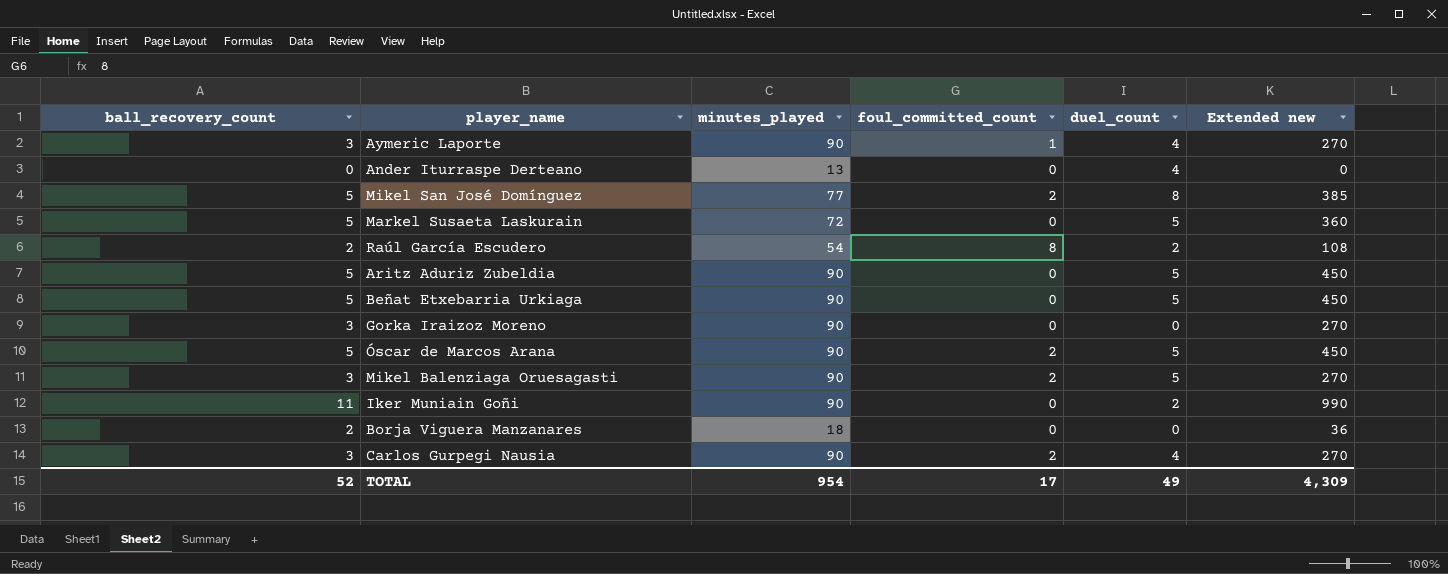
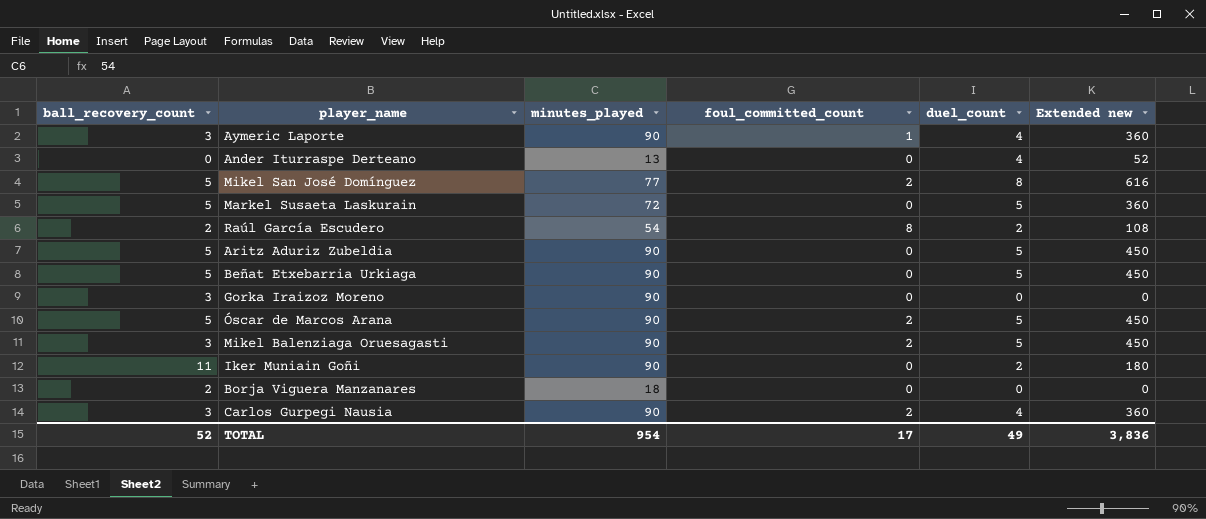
column Extended new | formula: [ball_recovery_count] * [minutes_played] -> [minutes_played] * [duel_count]
TOTAL | Extended new: 4,309 -> 3,836

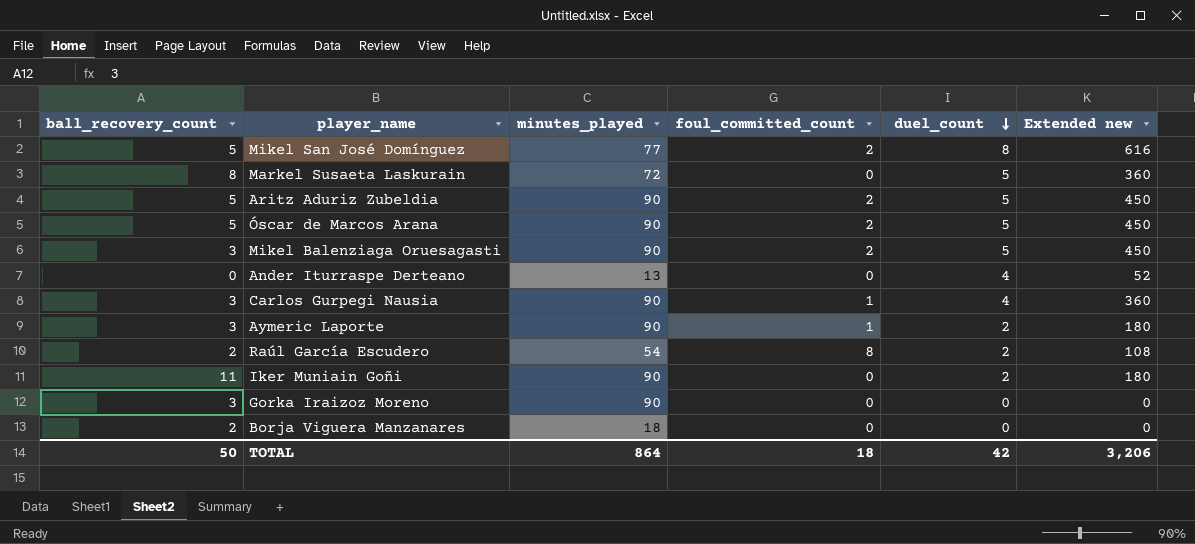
row order: none -> duel_count descending
row Beñat Etxebarria Urkiaga: 5 | 90 | 0 | 5 | 450 -> none
Markel Susaeta Laskurain | ball_recovery_count: 5 -> 8
Aritz Aduriz Zubeldia | foul_committed_count: 0 -> 2
Carlos Gurpegi Nausia | foul_committed_count: 2 -> 1
Aymeric Laporte | duel_count: 4 -> 2
Aymeric Laporte | Extended new: 360 -> 180
TOTAL | ball_recovery_count: 52 -> 50
TOTAL | minutes_played: 954 -> 864
TOTAL | foul_committed_count: 17 -> 18
TOTAL | duel_count: 49 -> 42
TOTAL | Extended new: 3,836 -> 3,206

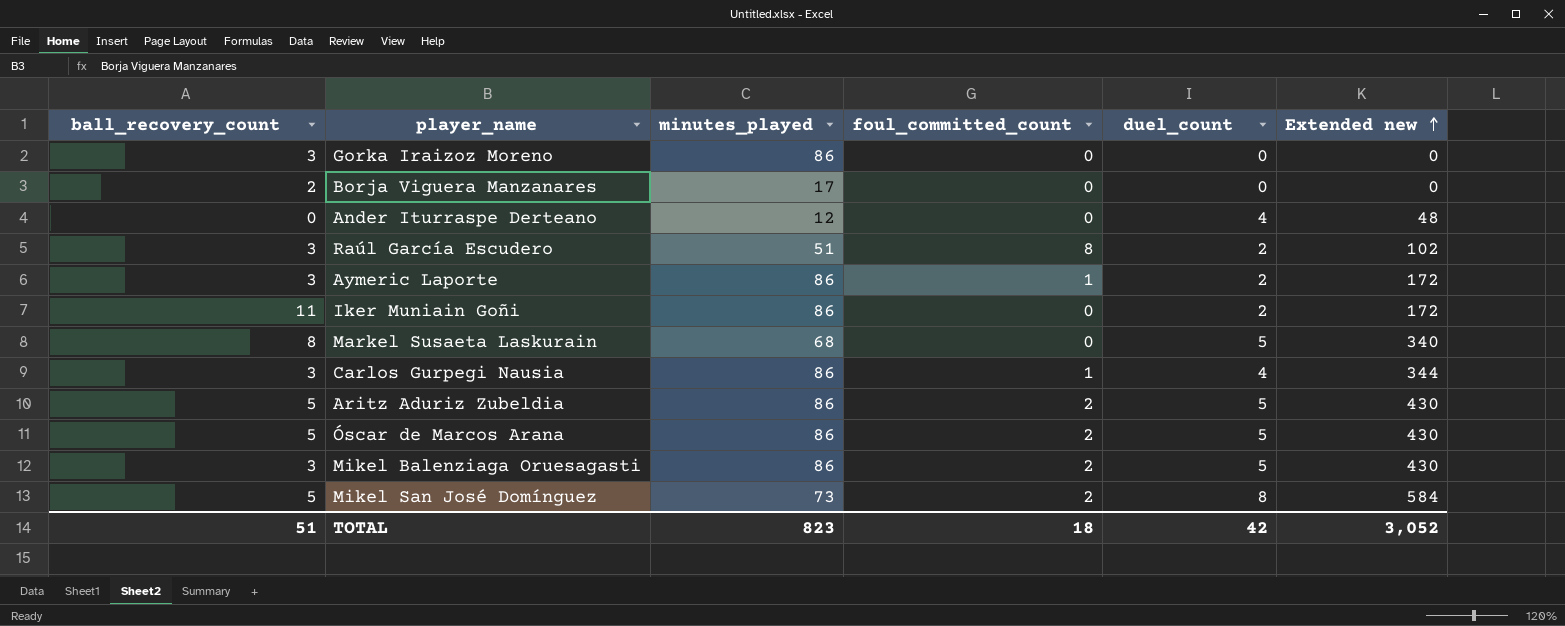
row order: duel_count descending -> Extended new ascending
Gorka Iraizoz Moreno | minutes_played: 90 -> 86
Borja Viguera Manzanares | minutes_played: 18 -> 17
Ander Iturraspe Derteano | minutes_played: 13 -> 12
Ander Iturraspe Derteano | Extended new: 52 -> 48
Raúl García Escudero | ball_recovery_count: 2 -> 3
Raúl García Escudero | minutes_played: 54 -> 51
Raúl García Escudero | Extended new: 108 -> 102
Aymeric Laporte | minutes_played: 90 -> 86
Aymeric Laporte | Extended new: 180 -> 172
Iker Muniain Goñi | minutes_played: 90 -> 86
Iker Muniain Goñi | Extended new: 180 -> 172
Markel Susaeta Laskurain | minutes_played: 72 -> 68
Markel Susaeta Laskurain | Extended new: 360 -> 340
Carlos Gurpegi Nausia | minutes_played: 90 -> 86
Carlos Gurpegi Nausia | Extended new: 360 -> 344
Aritz Aduriz Zubeldia | minutes_played: 90 -> 86
Aritz Aduriz Zubeldia | Extended new: 450 -> 430
Óscar de Marcos Arana | minutes_played: 90 -> 86
Óscar de Marcos Arana | Extended new: 450 -> 430
Mikel Balenziaga Oruesagasti | minutes_played: 90 -> 86
Mikel Balenziaga Oruesagasti | Extended new: 450 -> 430
Mikel San José Domínguez | minutes_played: 77 -> 73
Mikel San José Domínguez | Extended new: 616 -> 584
TOTAL | ball_recovery_count: 50 -> 51
TOTAL | minutes_played: 864 -> 823
TOTAL | Extended new: 3,206 -> 3,052

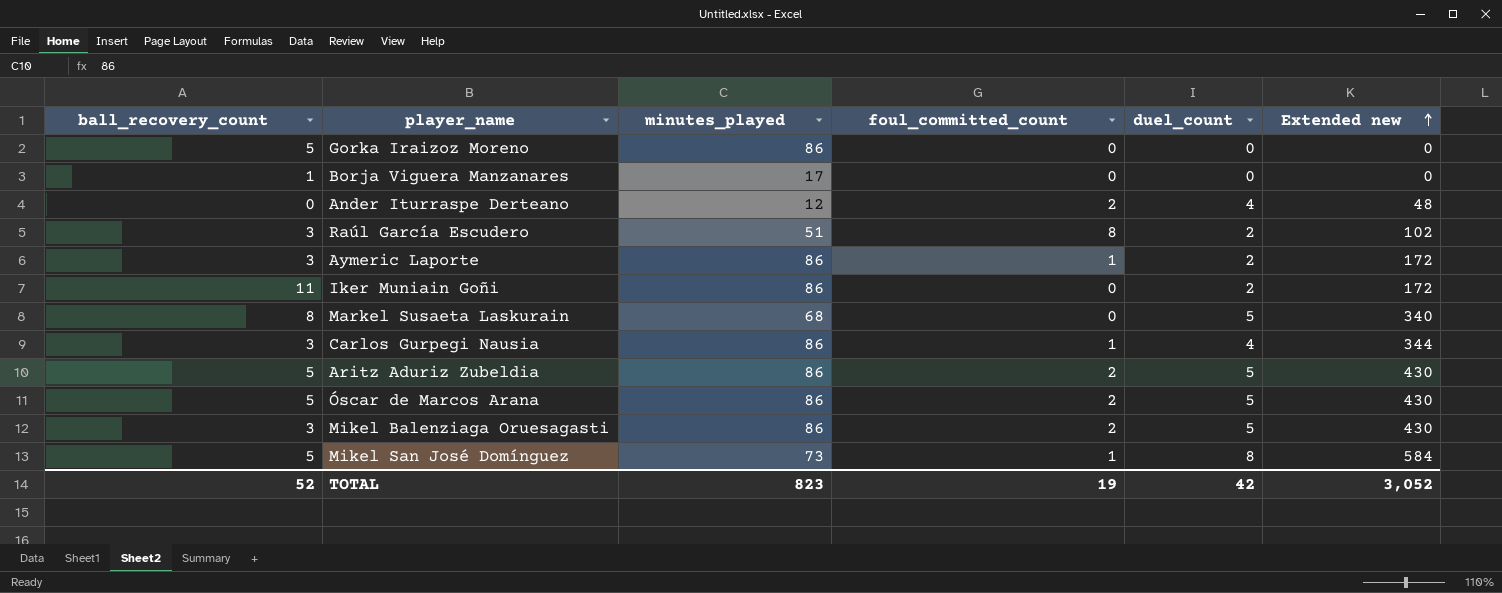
Gorka Iraizoz Moreno | ball_recovery_count: 3 -> 5
Borja Viguera Manzanares | ball_recovery_count: 2 -> 1
Ander Iturraspe Derteano | foul_committed_count: 0 -> 2
Mikel San José Domínguez | foul_committed_count: 2 -> 1
TOTAL | ball_recovery_count: 51 -> 52
TOTAL | foul_committed_count: 18 -> 19

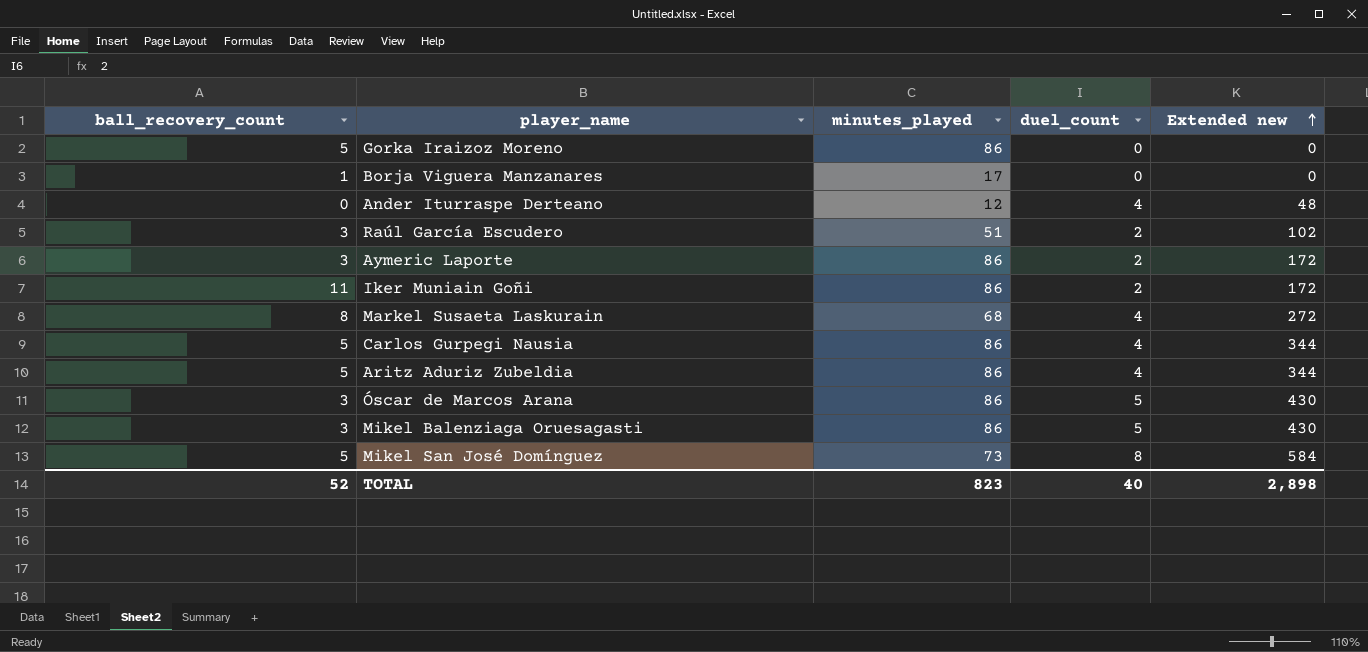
column foul_committed_count | position: 4 -> none
Markel Susaeta Laskurain | duel_count: 5 -> 4
Markel Susaeta Laskurain | Extended new: 340 -> 272
Carlos Gurpegi Nausia | ball_recovery_count: 3 -> 5
Aritz Aduriz Zubeldia | duel_count: 5 -> 4
Aritz Aduriz Zubeldia | Extended new: 430 -> 344
Óscar de Marcos Arana | ball_recovery_count: 5 -> 3
TOTAL | duel_count: 42 -> 40
TOTAL | Extended new: 3,052 -> 2,898

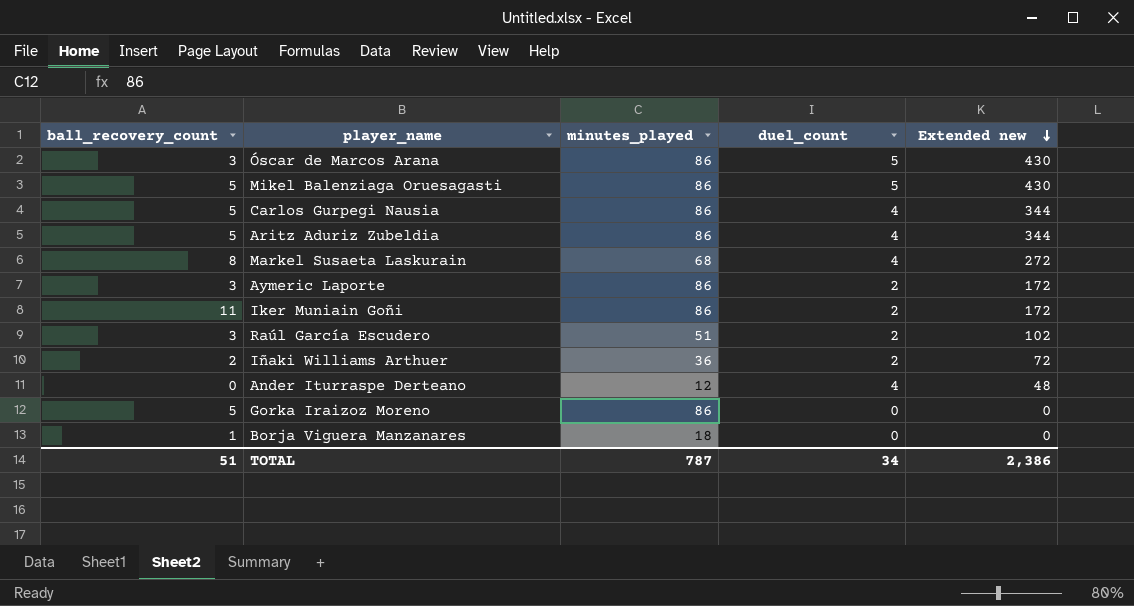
row order: Extended new ascending -> Extended new descending
row Mikel San José Domínguez: 5 | 73 | 8 | 584 -> none
Mikel Balenziaga Oruesagasti | ball_recovery_count: 3 -> 5
row Iñaki Williams Arthuer: none -> 2 | 36 | 2 | 72
Borja Viguera Manzanares | minutes_played: 17 -> 18
TOTAL | ball_recovery_count: 52 -> 51
TOTAL | minutes_played: 823 -> 787
TOTAL | duel_count: 40 -> 34
TOTAL | Extended new: 2,898 -> 2,386

